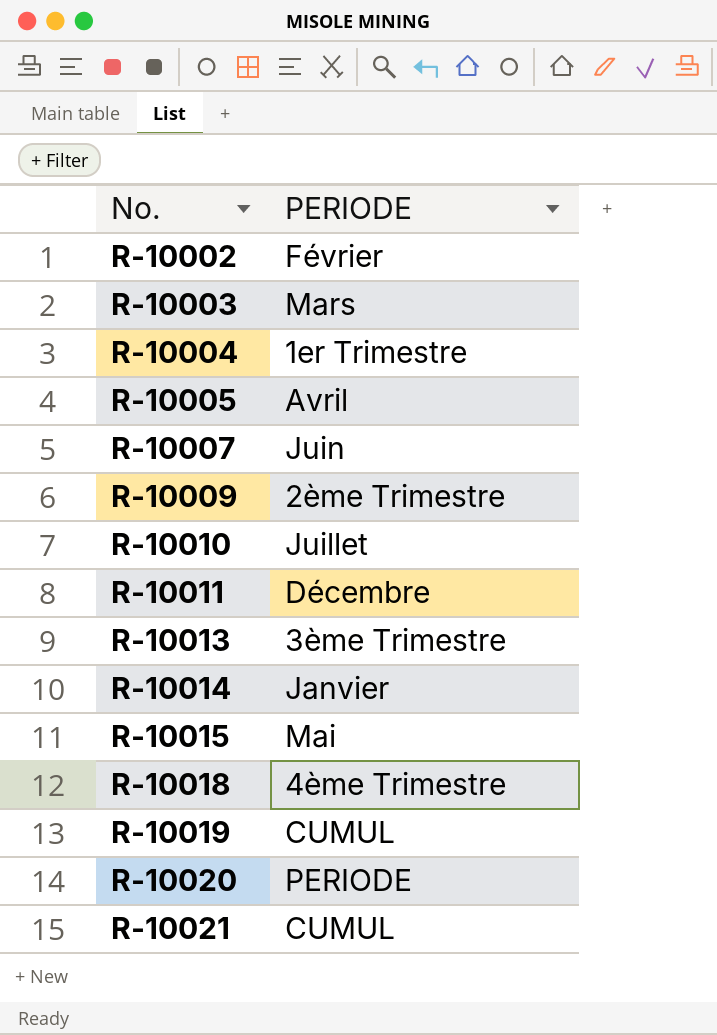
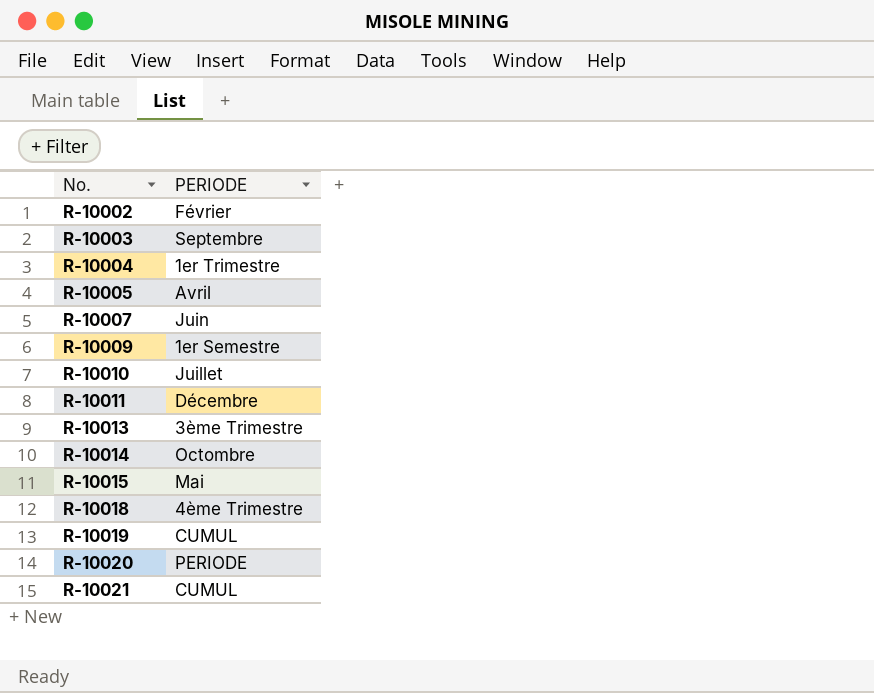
R-10003 | PERIODE: Mars -> Septembre
R-10009 | PERIODE: 2ème Trimestre -> 1er Semestre
R-10014 | PERIODE: Janvier -> Octombre

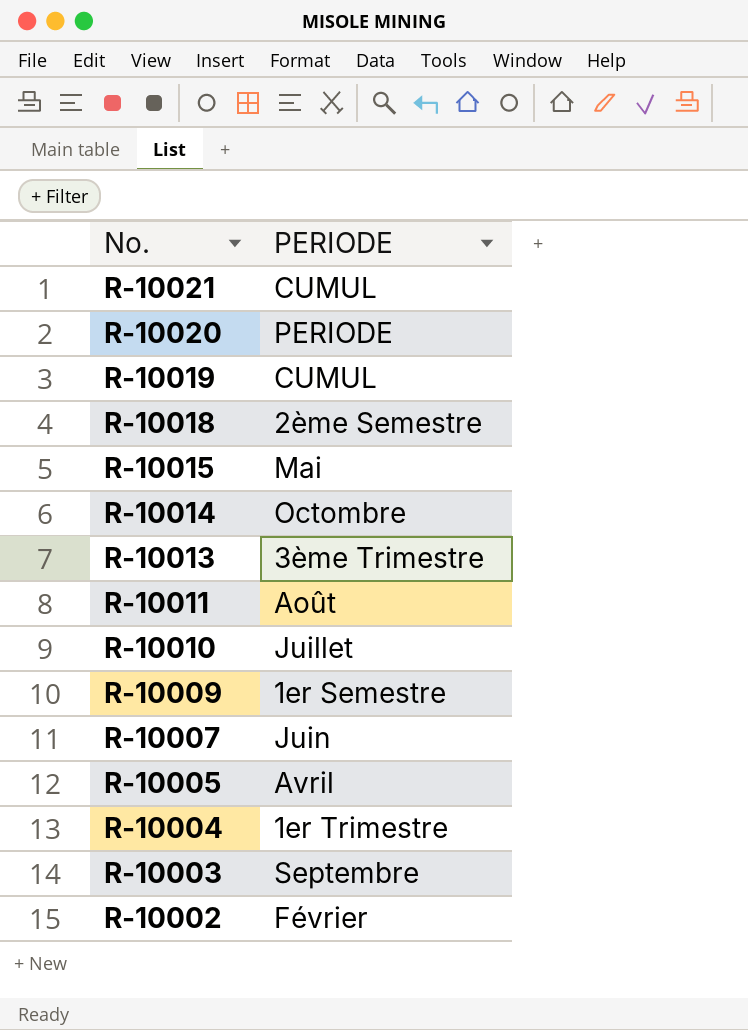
row order: No. ascending -> No. descending
R-10018 | PERIODE: 4ème Trimestre -> 2ème Semestre
R-10011 | PERIODE: Décembre -> Août

